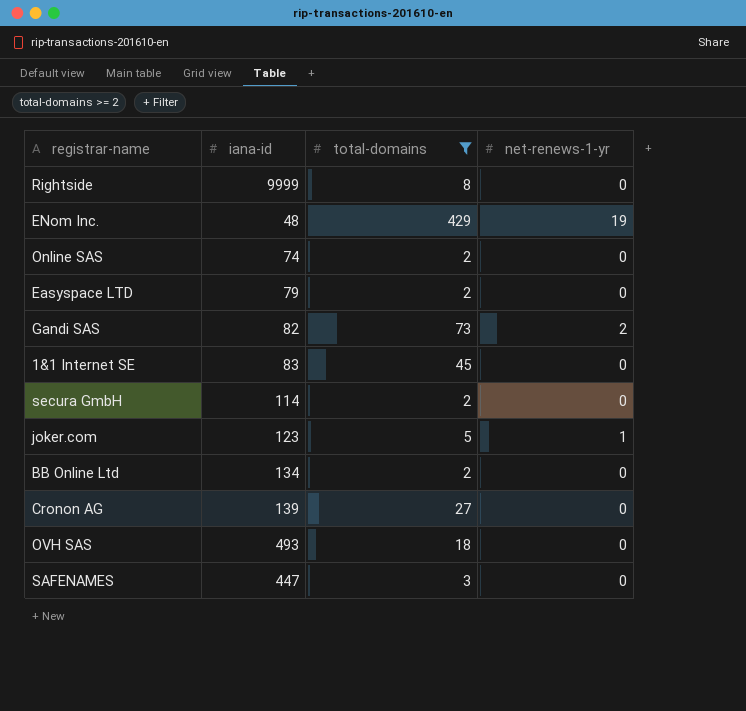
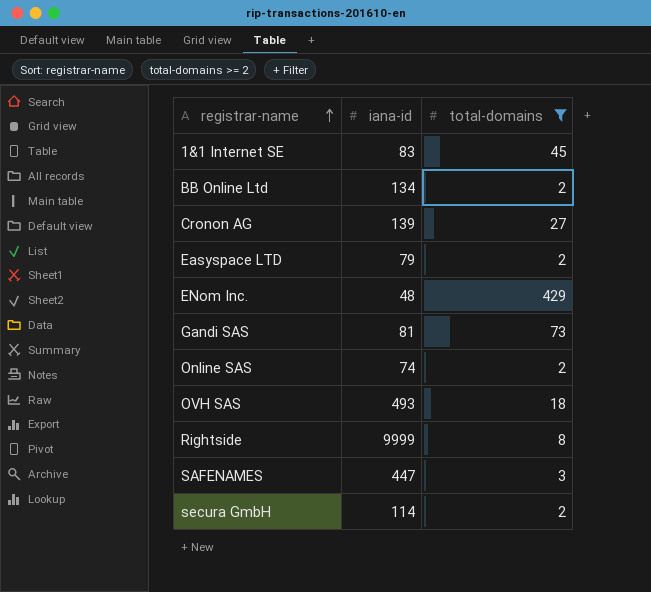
row order: none -> registrar-name ascending
column net-renews-1-yr | position: 4 -> none
row joker.com: 123 | 5 | 1 -> none
Gandi SAS | iana-id: 82 -> 81

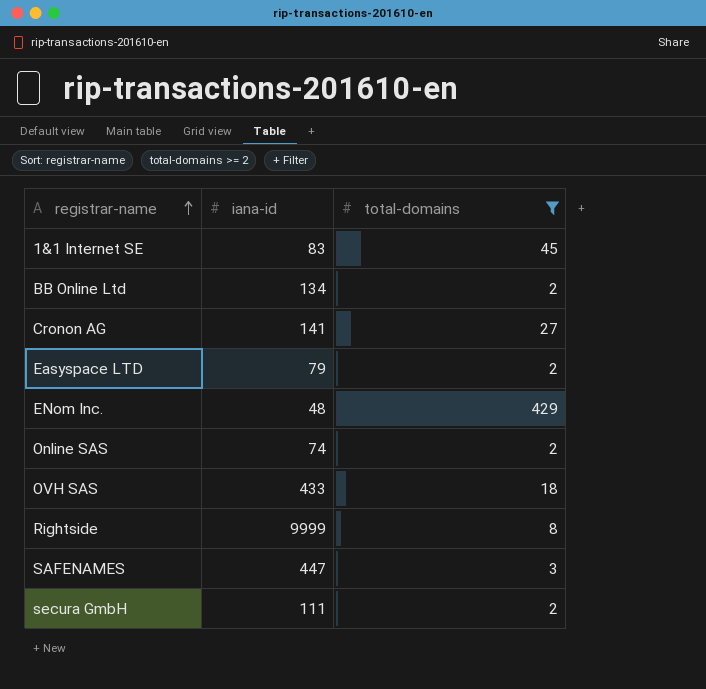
row Gandi SAS: 81 | 73 -> none
Cronon AG | iana-id: 139 -> 141
OVH SAS | iana-id: 493 -> 433
secura GmbH | iana-id: 114 -> 111

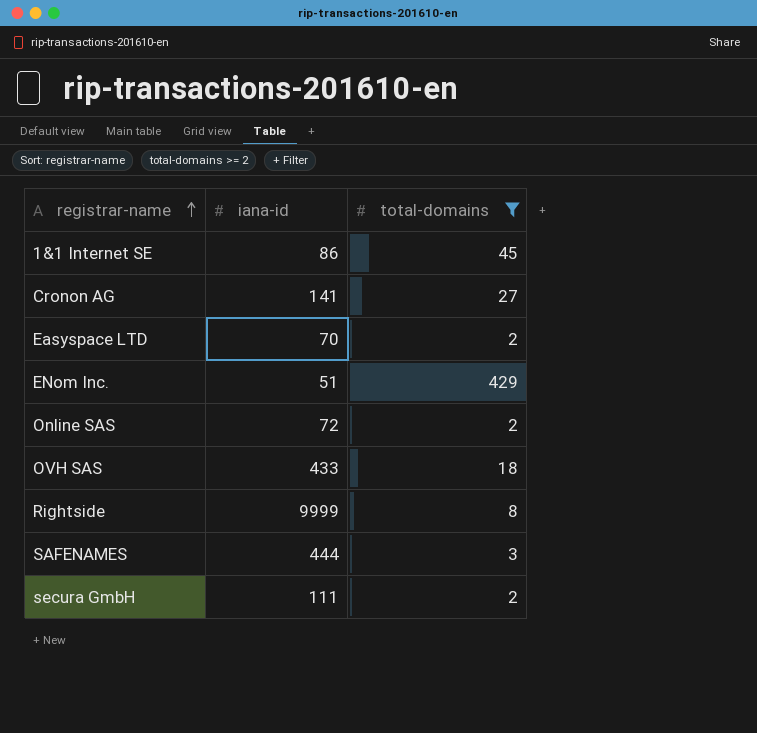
row BB Online Ltd: 134 | 2 -> none
1&1 Internet SE | iana-id: 83 -> 86
Easyspace LTD | iana-id: 79 -> 70
ENom Inc. | iana-id: 48 -> 51
Online SAS | iana-id: 74 -> 72
SAFENAMES | iana-id: 447 -> 444

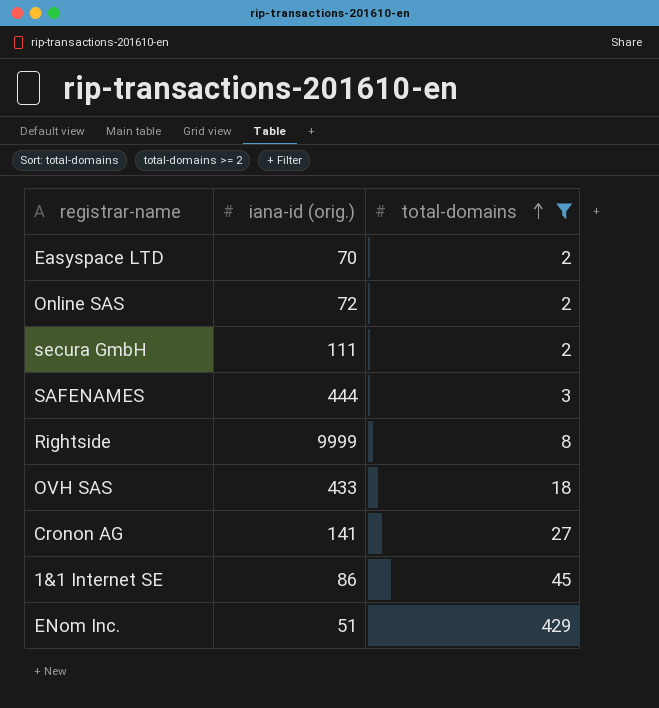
row order: registrar-name ascending -> total-domains ascending
column name: iana-id -> iana-id (orig.)

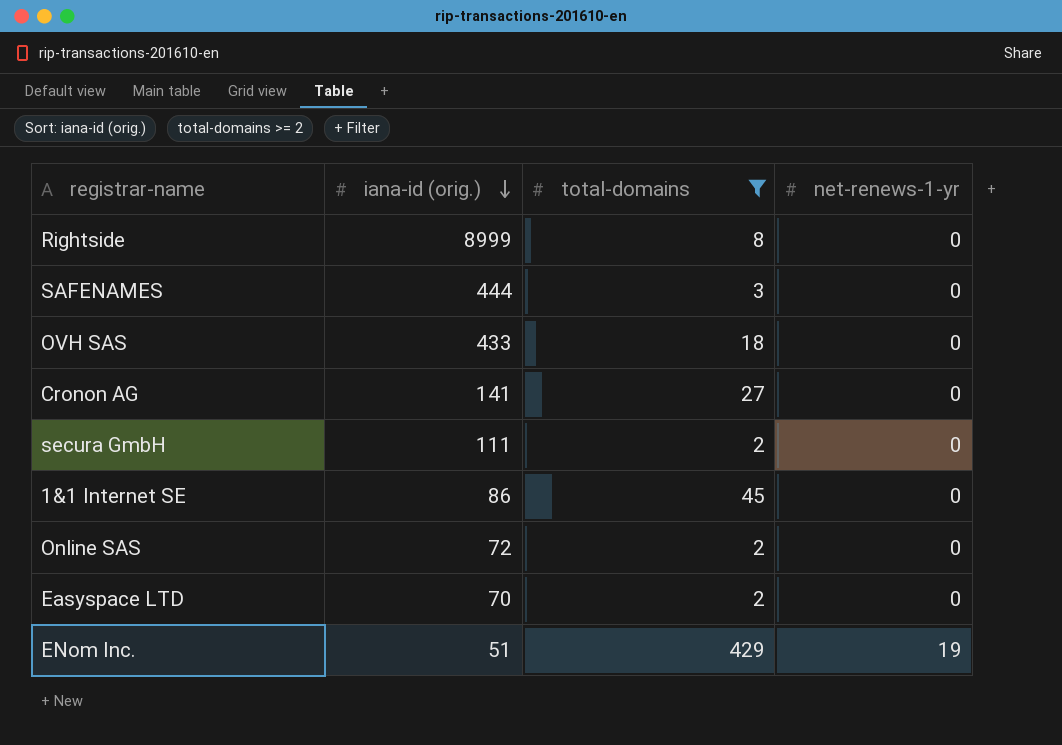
row order: total-domains ascending -> iana-id (orig.) descending
column net-renews-1-yr | position: none -> 4
Rightside | iana-id (orig.): 9999 -> 8999

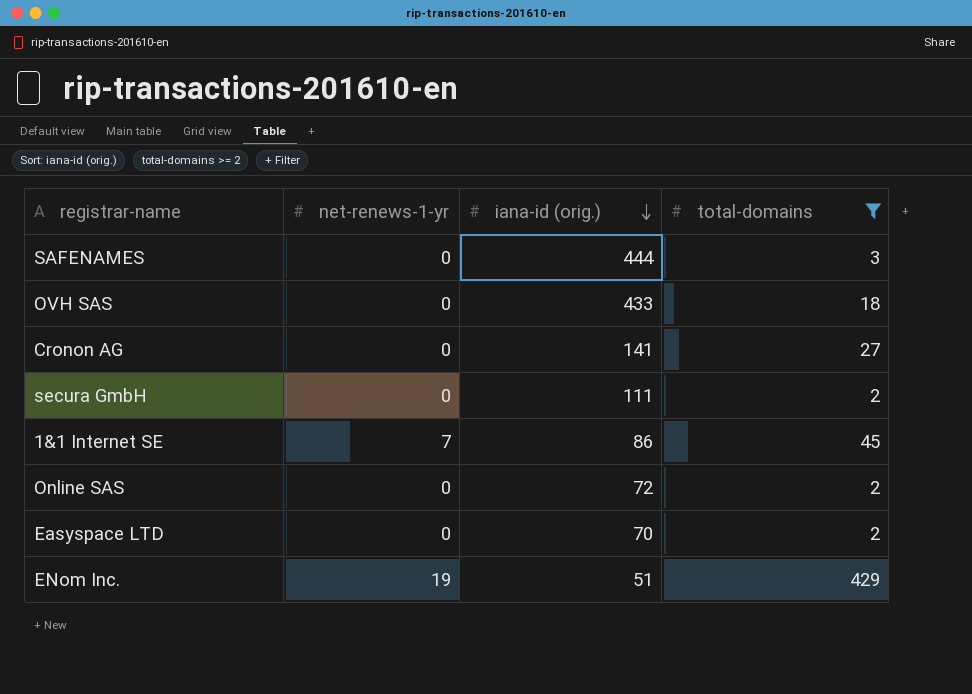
column net-renews-1-yr | position: 4 -> 2
row Rightside: 8999 | 8 | 0 -> none
1&1 Internet SE | net-renews-1-yr: 0 -> 7

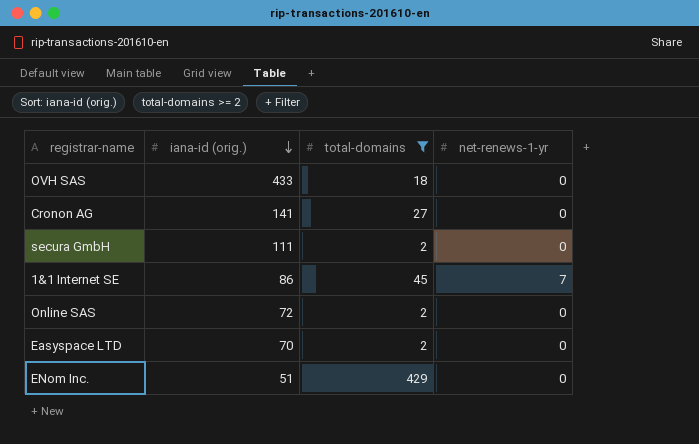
column net-renews-1-yr | position: 2 -> 4
row SAFENAMES: 0 | 444 | 3 -> none
ENom Inc. | net-renews-1-yr: 19 -> 0

